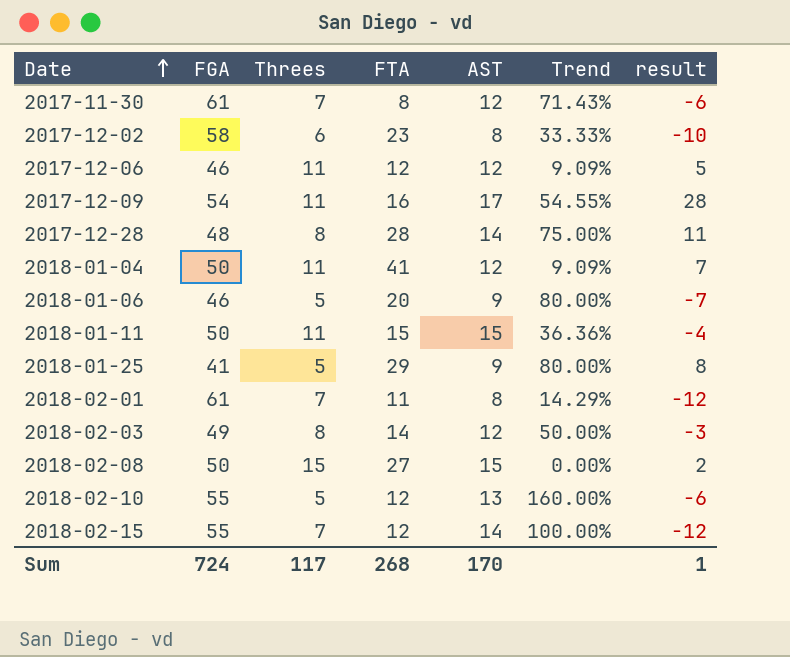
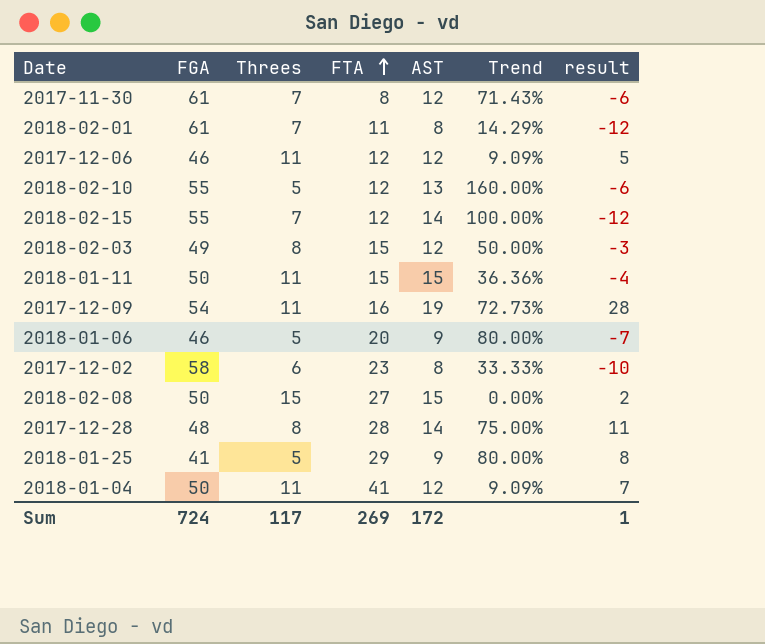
row order: Date ascending -> FTA ascending
2018-02-03 | FTA: 14 -> 15
2017-12-09 | AST: 17 -> 19
2017-12-09 | Trend: 54.55% -> 72.73%
Sum | FTA: 268 -> 269
Sum | AST: 170 -> 172

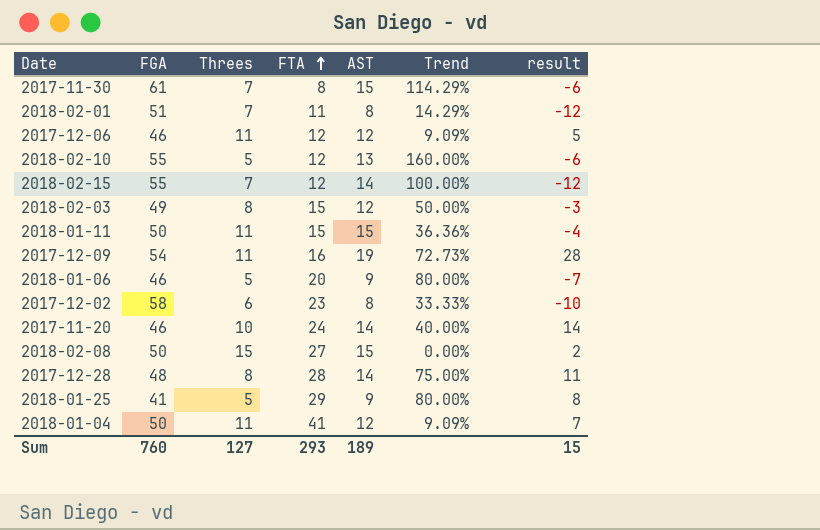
2017-11-30 | AST: 12 -> 15
2017-11-30 | Trend: 71.43% -> 114.29%
2018-02-01 | FGA: 61 -> 51
row 2017-11-20: none -> 46 | 10 | 24 | 14 | 40.00% | 14
Sum | FGA: 724 -> 760
Sum | Threes: 117 -> 127
Sum | FTA: 269 -> 293
Sum | AST: 172 -> 189
Sum | result: 1 -> 15

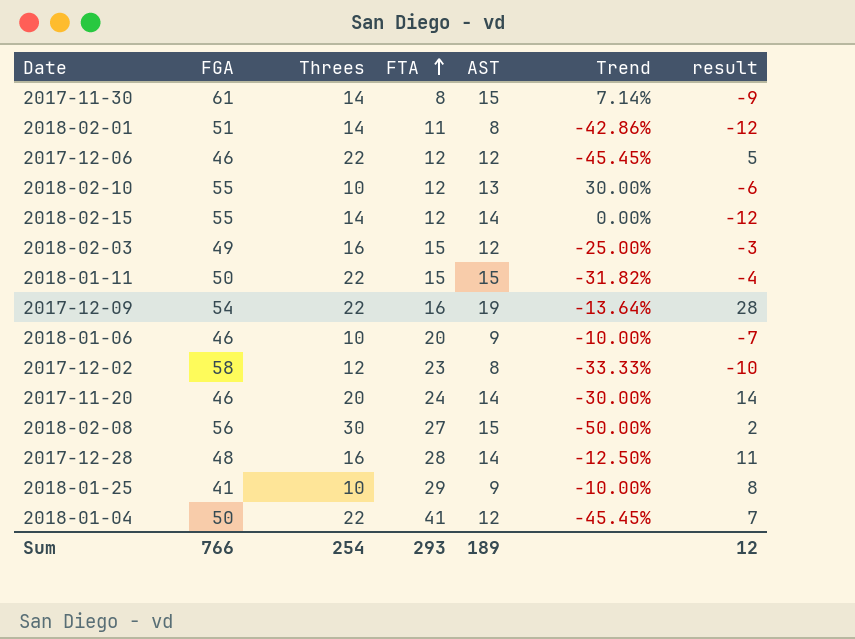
2017-11-30 | Threes: 7 -> 14
2017-11-30 | Trend: 114.29% -> 7.14%
2017-11-30 | result: -6 -> -9
2018-02-01 | Threes: 7 -> 14
2018-02-01 | Trend: 14.29% -> -42.86%
2017-12-06 | Threes: 11 -> 22
2017-12-06 | Trend: 9.09% -> -45.45%
2018-02-10 | Threes: 5 -> 10
2018-02-10 | Trend: 160.00% -> 30.00%
2018-02-15 | Threes: 7 -> 14
2018-02-15 | Trend: 100.00% -> 0.00%
2018-02-03 | Threes: 8 -> 16
2018-02-03 | Trend: 50.00% -> -25.00%
2018-01-11 | Threes: 11 -> 22
2018-01-11 | Trend: 36.36% -> -31.82%
2017-12-09 | Threes: 11 -> 22
2017-12-09 | Trend: 72.73% -> -13.64%
2018-01-06 | Threes: 5 -> 10
2018-01-06 | Trend: 80.00% -> -10.00%
2017-12-02 | Threes: 6 -> 12
2017-12-02 | Trend: 33.33% -> -33.33%
2017-11-20 | Threes: 10 -> 20
2017-11-20 | Trend: 40.00% -> -30.00%
2018-02-08 | FGA: 50 -> 56
2018-02-08 | Threes: 15 -> 30
2018-02-08 | Trend: 0.00% -> -50.00%
2017-12-28 | Threes: 8 -> 16
2017-12-28 | Trend: 75.00% -> -12.50%
2018-01-25 | Threes: 5 -> 10
2018-01-25 | Trend: 80.00% -> -10.00%
2018-01-04 | Threes: 11 -> 22
2018-01-04 | Trend: 9.09% -> -45.45%
Sum | FGA: 760 -> 766
Sum | Threes: 127 -> 254
Sum | result: 15 -> 12

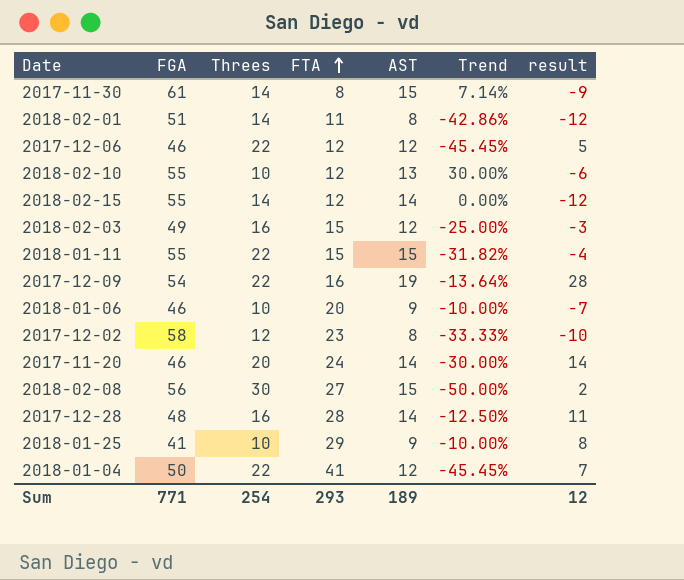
2018-01-11 | FGA: 50 -> 55
Sum | FGA: 766 -> 771

